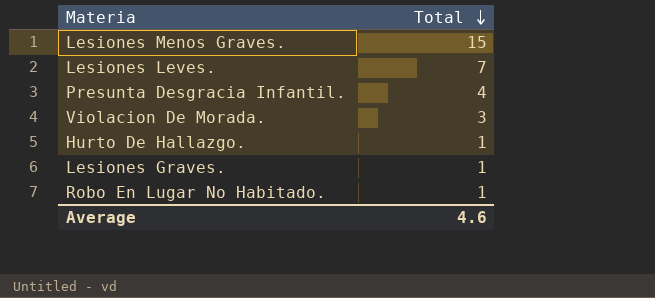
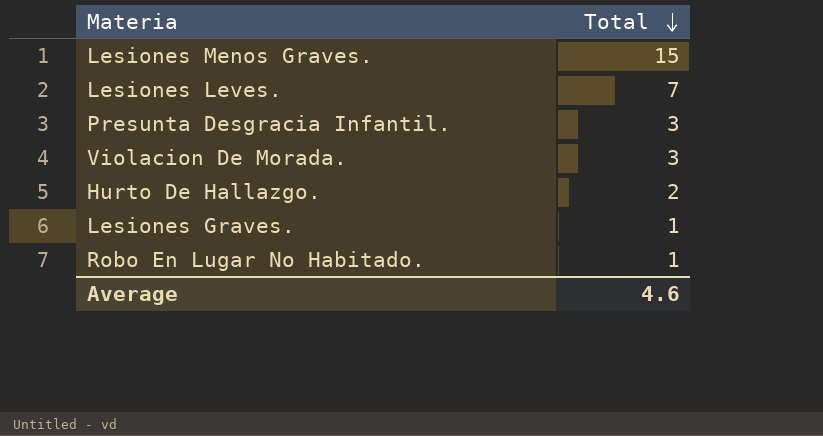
Presunta Desgracia Infantil. | Total: 4 -> 3
Hurto De Hallazgo. | Total: 1 -> 2

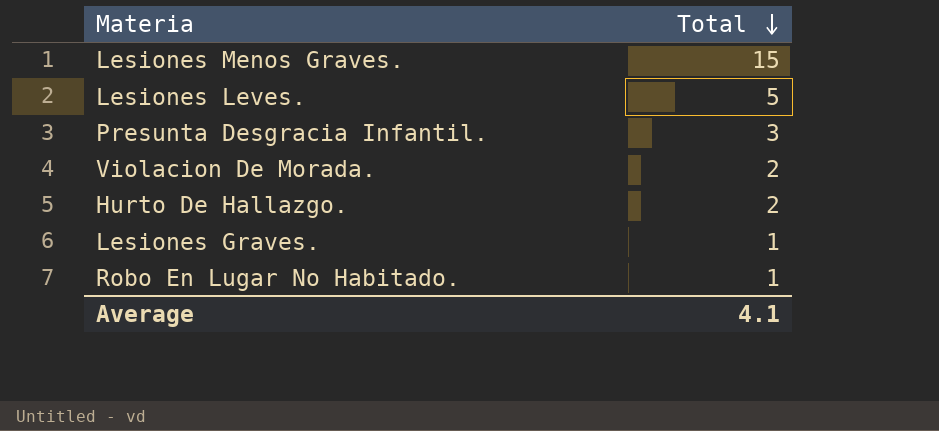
Lesiones Leves. | Total: 7 -> 5
Violacion De Morada. | Total: 3 -> 2
Average | Total: 4.6 -> 4.1

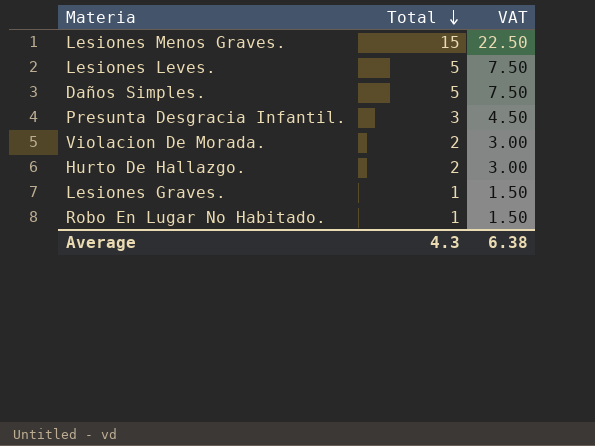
column VAT | formula: none -> [Total] * 1.5
row Daños Simples.: none -> 5 | 7.50
Average | Total: 4.1 -> 4.3

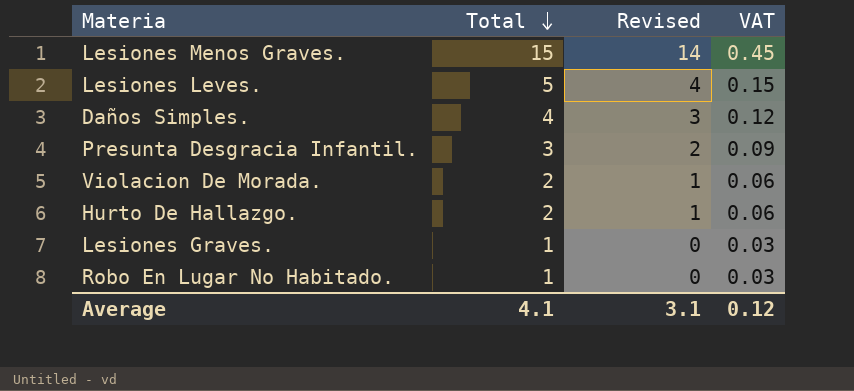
column Revised | formula: none -> [Total] - 1
column VAT | formula: [Total] * 1.5 -> [Total] * 0.03
Daños Simples. | Total: 5 -> 4
Average | Total: 4.3 -> 4.1
Average | VAT: 6.38 -> 0.12

